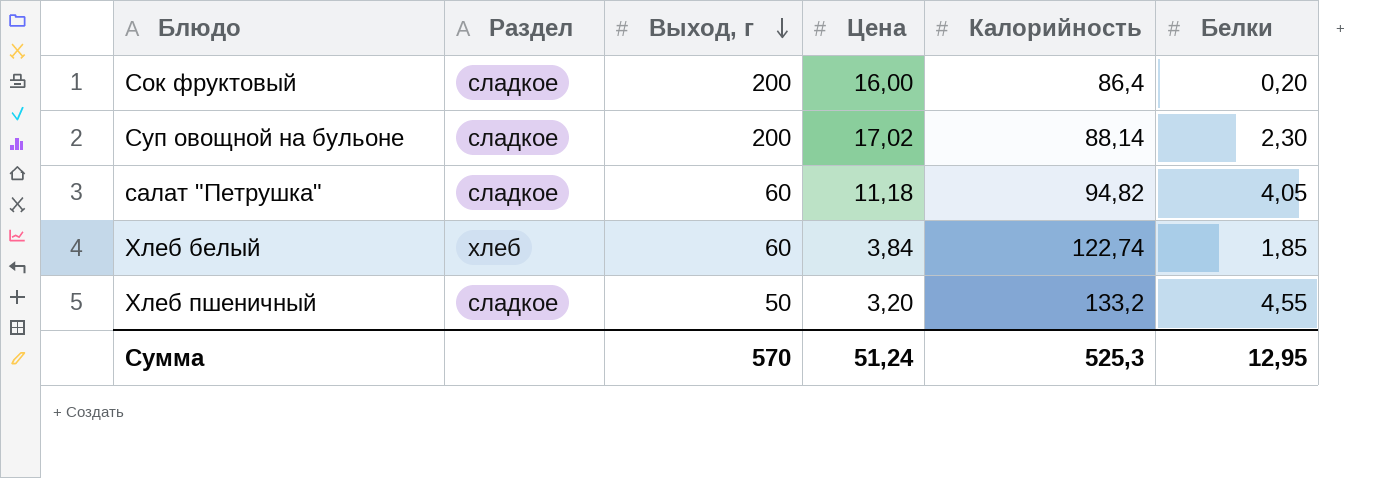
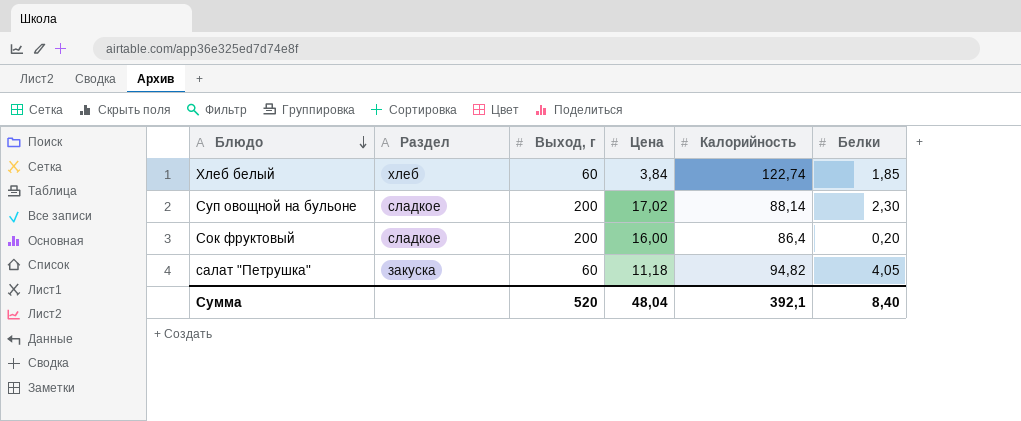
row order: Выход, г descending -> Блюдо descending
row Хлеб пшеничный: сладкое | 50 | 3,20 | 133,2 | 4,55 -> none
салат "Петрушка" | Раздел: сладкое -> закуска
Сумма | Выход, г: 570 -> 520
Сумма | Цена: 51,24 -> 48,04
Сумма | Калорийность: 525,3 -> 392,1
Сумма | Белки: 12,95 -> 8,40

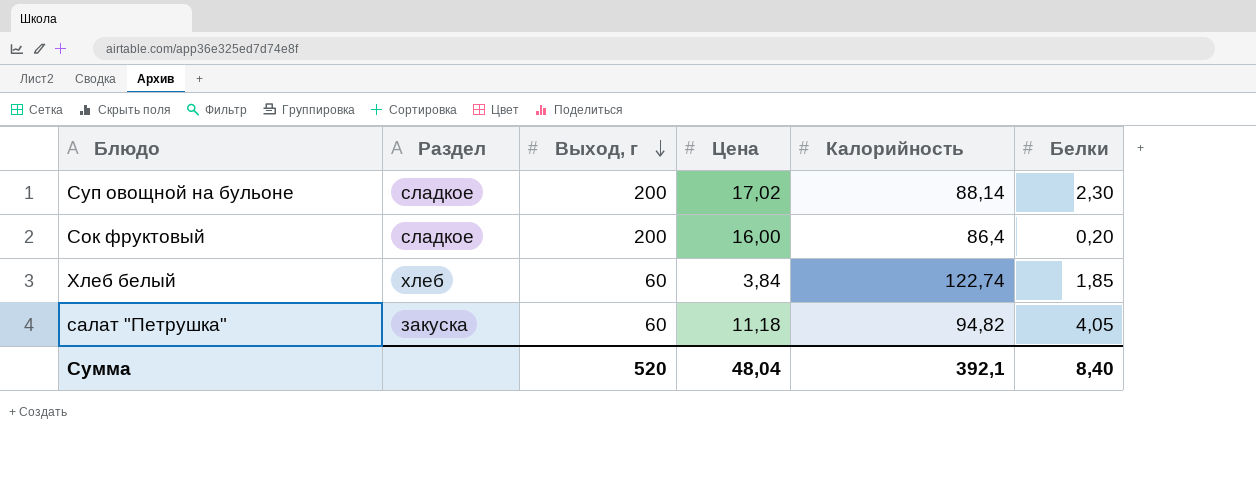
row order: Блюдо descending -> Выход, г descending

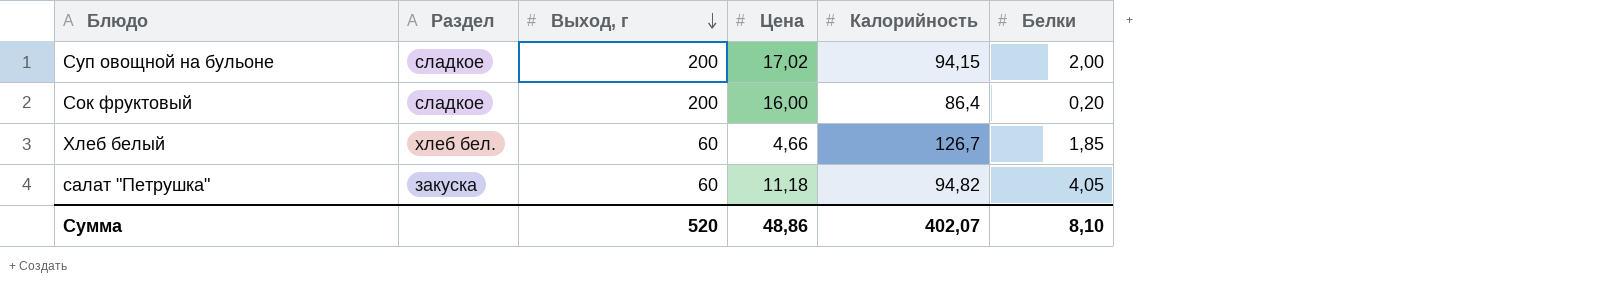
Суп овощной на бульоне | Калорийность: 88,14 -> 94,15
Суп овощной на бульоне | Белки: 2,30 -> 2,00
Хлеб белый | Раздел: хлеб -> хлеб бел.
Хлеб белый | Цена: 3,84 -> 4,66
Хлеб белый | Калорийность: 122,74 -> 126,7
Сумма | Цена: 48,04 -> 48,86
Сумма | Калорийность: 392,1 -> 402,07
Сумма | Белки: 8,40 -> 8,10

